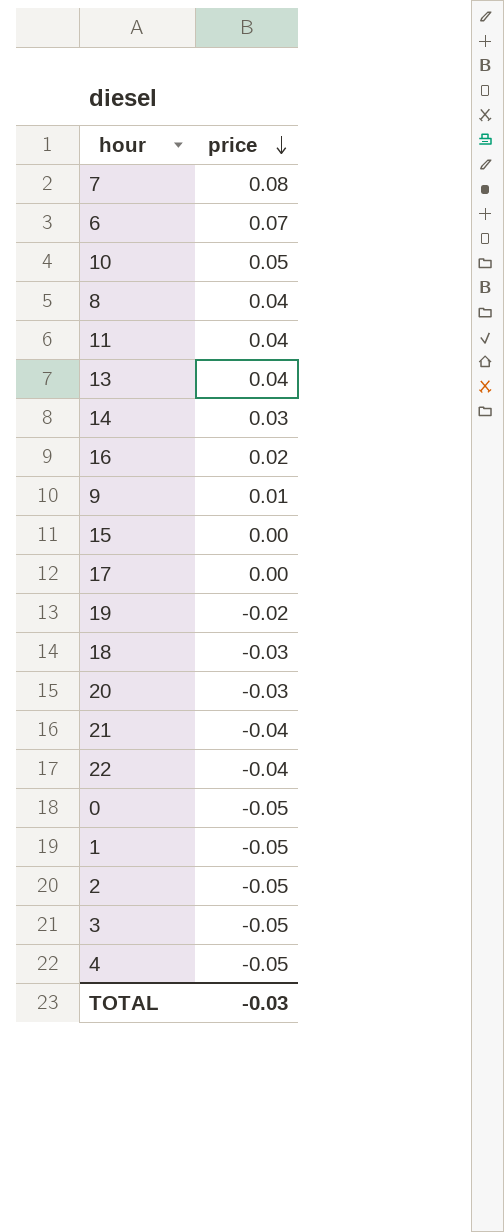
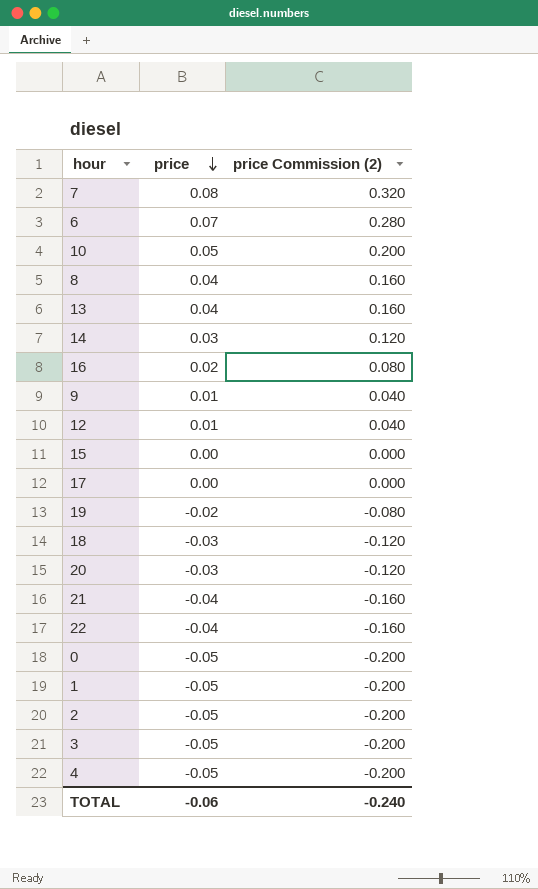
column price Commission (2) | formula: none -> [price] * 4
row 11: 0.04 -> none
row 12: none -> 0.01 | 0.040
TOTAL | price: -0.03 -> -0.06

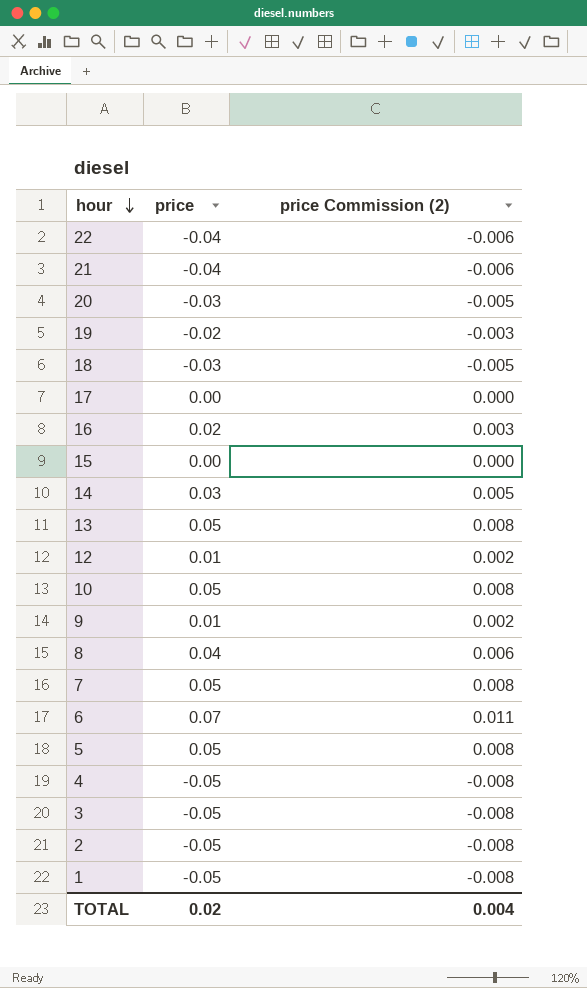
row order: price descending -> hour descending
column price Commission (2) | formula: [price] * 4 -> [price] * 0.15
row 0: -0.05 | -0.200 -> none
13 | price: 0.04 -> 0.05
7 | price: 0.08 -> 0.05
row 5: none -> 0.05 | 0.008
TOTAL | price: -0.06 -> 0.02
TOTAL | price Commission (2): -0.240 -> 0.004

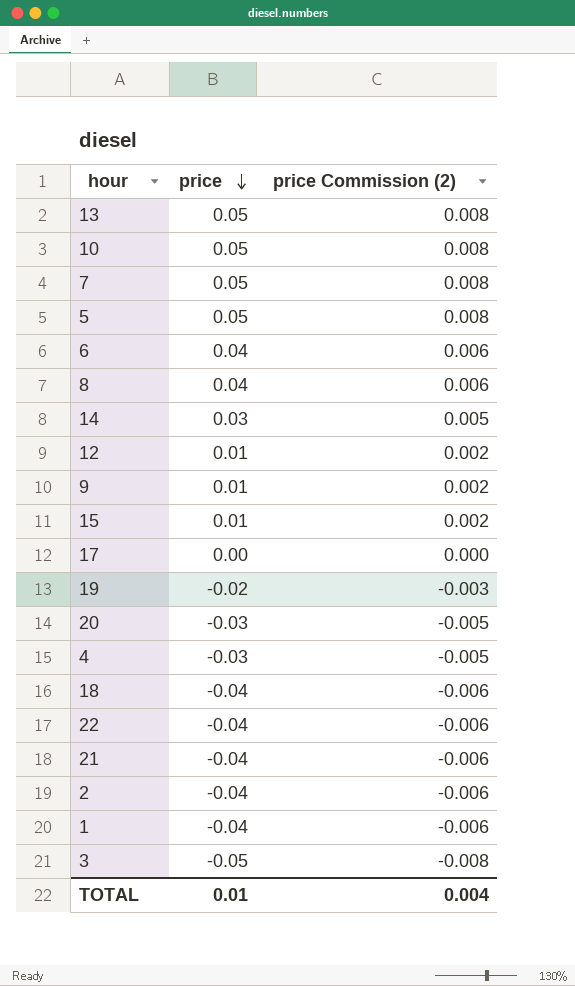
row order: hour descending -> price descending
row 16: 0.02 | 0.003 -> none
6 | price: 0.07 -> 0.04
6 | price Commission (2): 0.011 -> 0.006
15 | price: 0.00 -> 0.01
15 | price Commission (2): 0.000 -> 0.002
4 | price: -0.05 -> -0.03
4 | price Commission (2): -0.008 -> -0.005
18 | price: -0.03 -> -0.04
18 | price Commission (2): -0.005 -> -0.006
2 | price: -0.05 -> -0.04
2 | price Commission (2): -0.008 -> -0.006
1 | price: -0.05 -> -0.04
1 | price Commission (2): -0.008 -> -0.006
TOTAL | price: 0.02 -> 0.01

